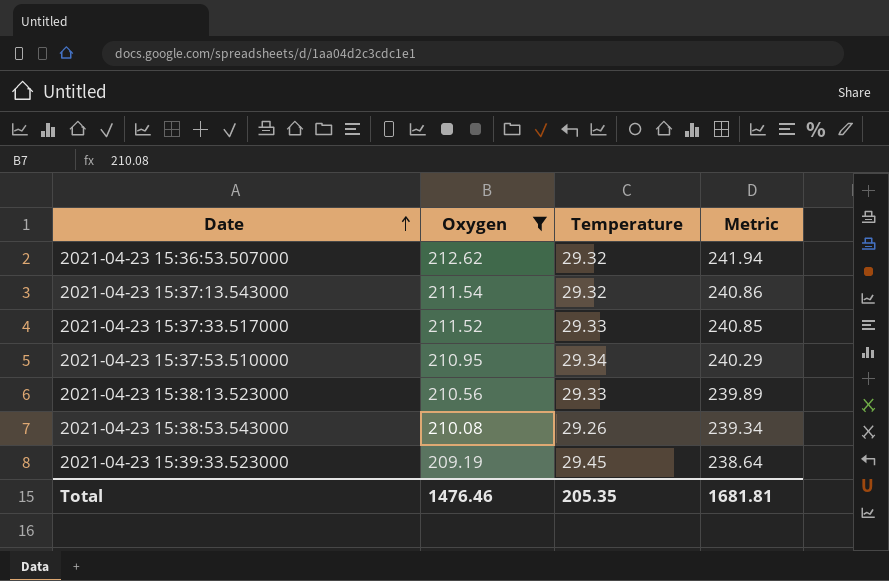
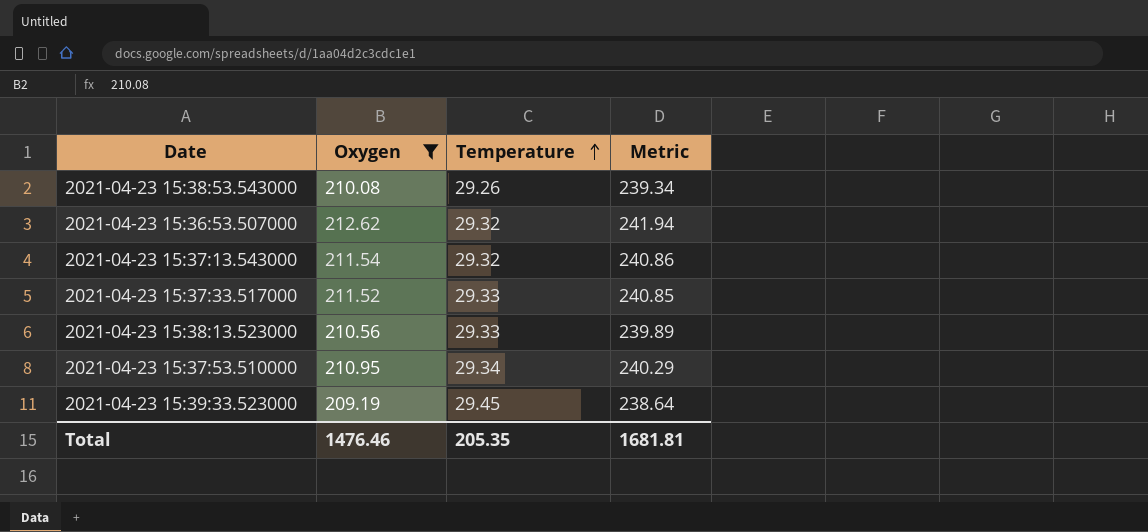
row order: Date ascending -> Temperature ascending

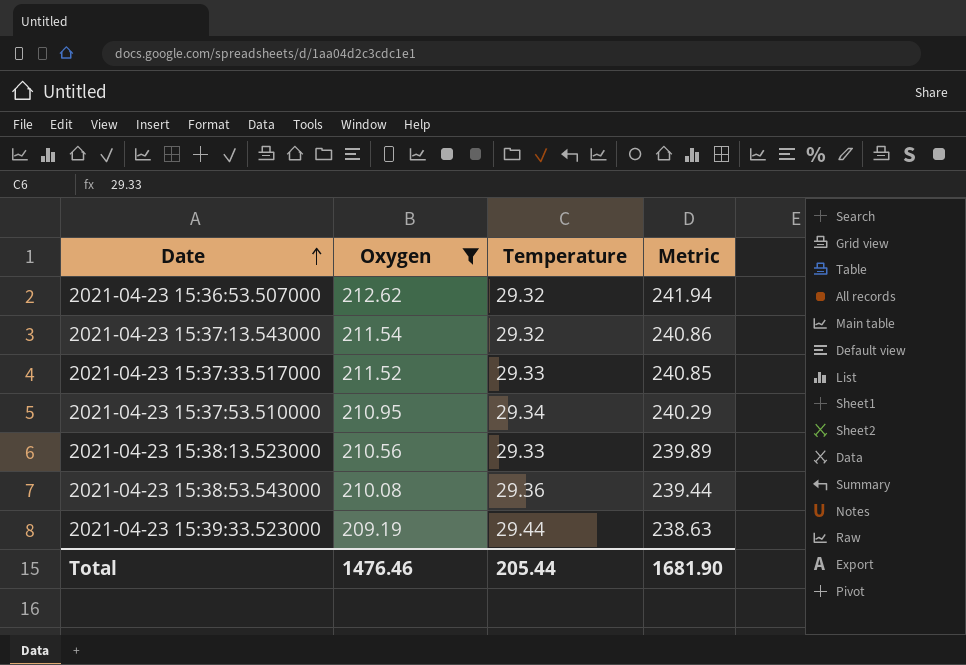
row order: Temperature ascending -> Date ascending
2021-04-23 15:38:53.543000 | Temperature: 29.26 -> 29.36
2021-04-23 15:38:53.543000 | Metric: 239.34 -> 239.44
2021-04-23 15:39:33.523000 | Temperature: 29.45 -> 29.44
2021-04-23 15:39:33.523000 | Metric: 238.64 -> 238.63
Total | Temperature: 205.35 -> 205.44
Total | Metric: 1681.81 -> 1681.90

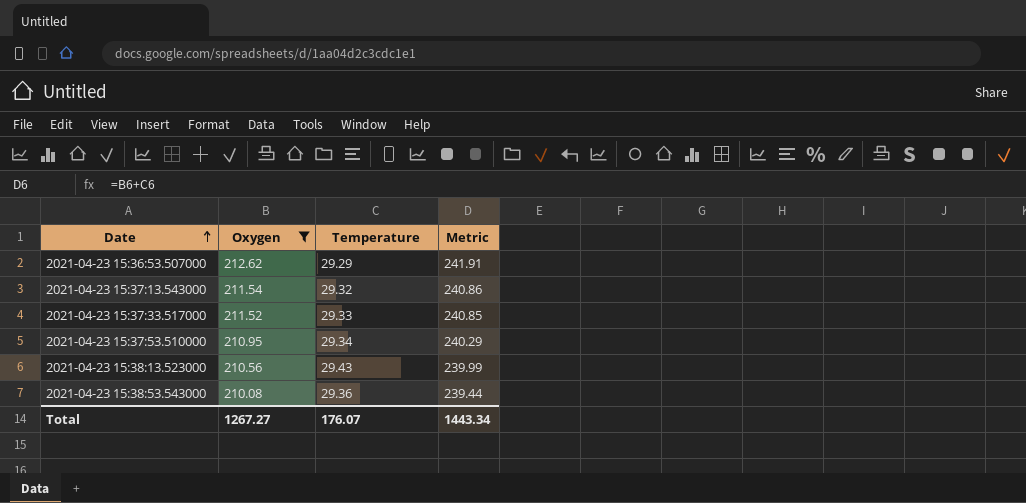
row 2021-04-23 15:39:33.523000: 209.19 | 29.44 | 238.63 -> none
2021-04-23 15:36:53.507000 | Temperature: 29.32 -> 29.29
2021-04-23 15:36:53.507000 | Metric: 241.94 -> 241.91
2021-04-23 15:38:13.523000 | Temperature: 29.33 -> 29.43
2021-04-23 15:38:13.523000 | Metric: 239.89 -> 239.99
Total | Oxygen: 1476.46 -> 1267.27
Total | Temperature: 205.44 -> 176.07
Total | Metric: 1681.90 -> 1443.34

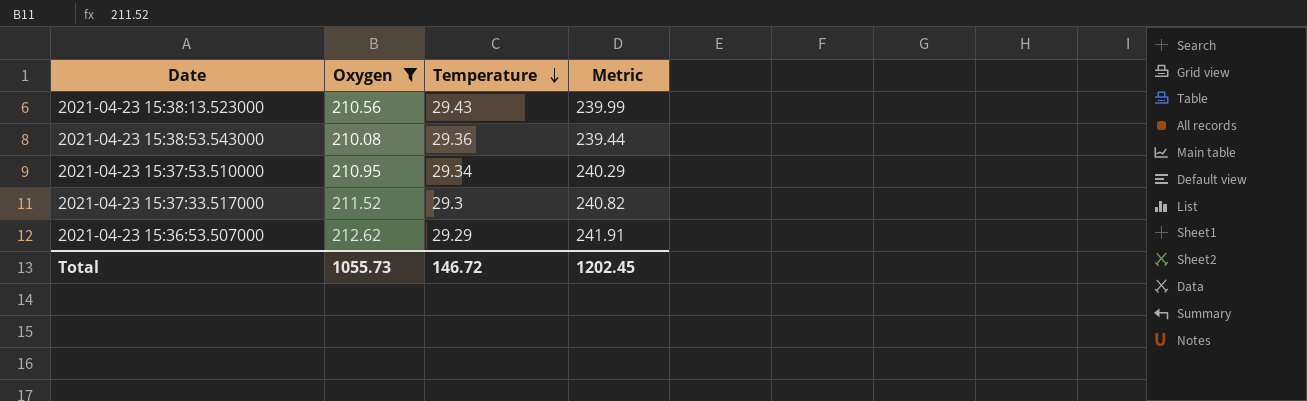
row order: Date ascending -> Temperature descending
row 2021-04-23 15:37:13.543000: 211.54 | 29.32 | 240.86 -> none
2021-04-23 15:37:33.517000 | Temperature: 29.33 -> 29.3
2021-04-23 15:37:33.517000 | Metric: 240.85 -> 240.82
Total | Oxygen: 1267.27 -> 1055.73
Total | Temperature: 176.07 -> 146.72
Total | Metric: 1443.34 -> 1202.45

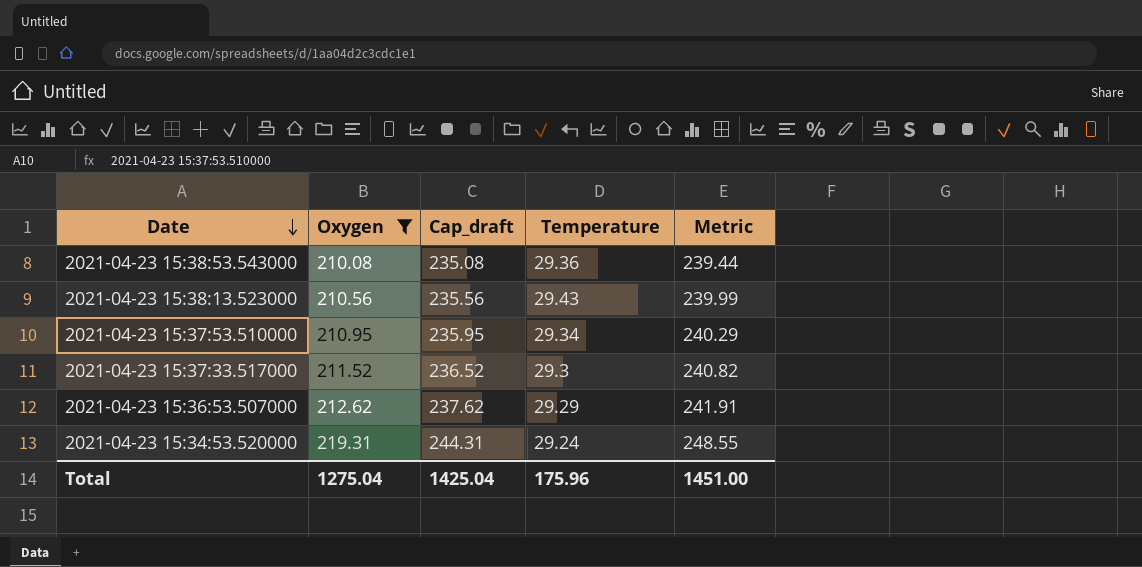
row order: Temperature descending -> Date descending
column Cap_draft | formula: none -> [Oxygen] + 25
row 2021-04-23 15:34:53.520000: none -> 219.31 | 244.31 | 29.24 | 248.55
Total | Oxygen: 1055.73 -> 1275.04
Total | Temperature: 146.72 -> 175.96
Total | Metric: 1202.45 -> 1451.00

